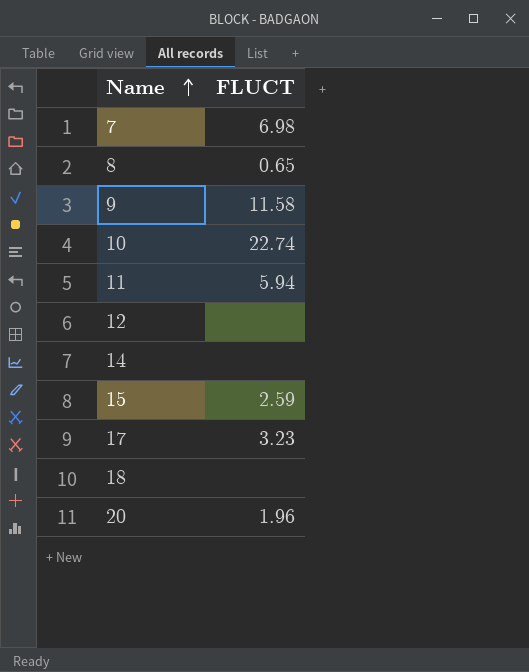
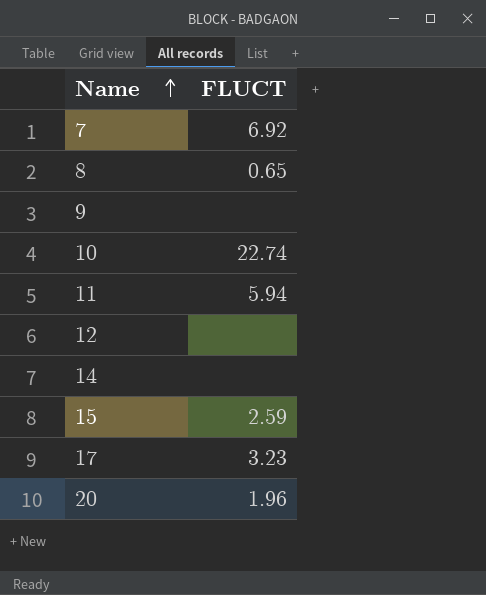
row 18: none -> none
7 | FLUCT: 6.98 -> 6.92
9 | FLUCT: 11.58 -> none

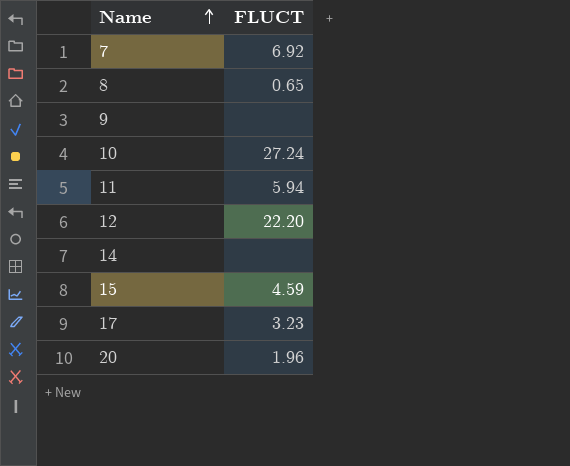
10 | FLUCT: 22.74 -> 27.24
12 | FLUCT: none -> 22.20
15 | FLUCT: 2.59 -> 4.59

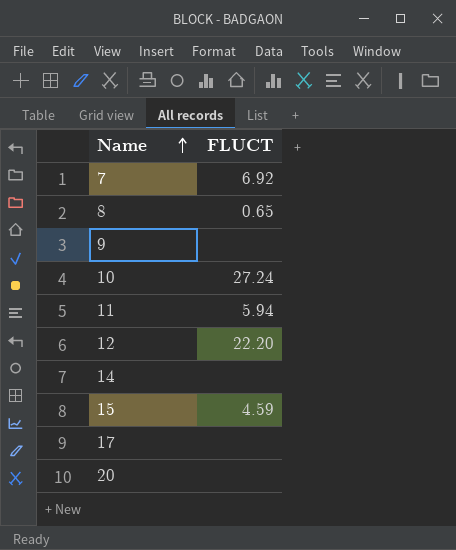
17 | FLUCT: 3.23 -> none
20 | FLUCT: 1.96 -> none

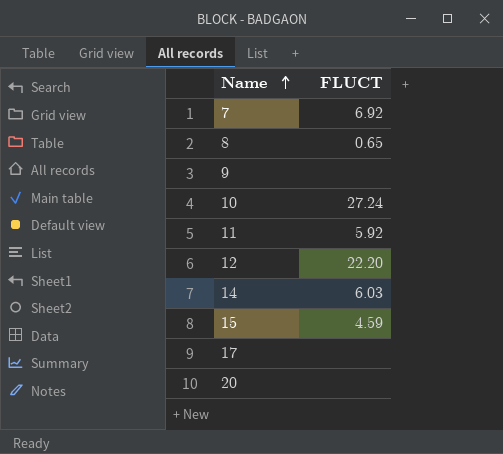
11 | FLUCT: 5.94 -> 5.92
14 | FLUCT: none -> 6.03

